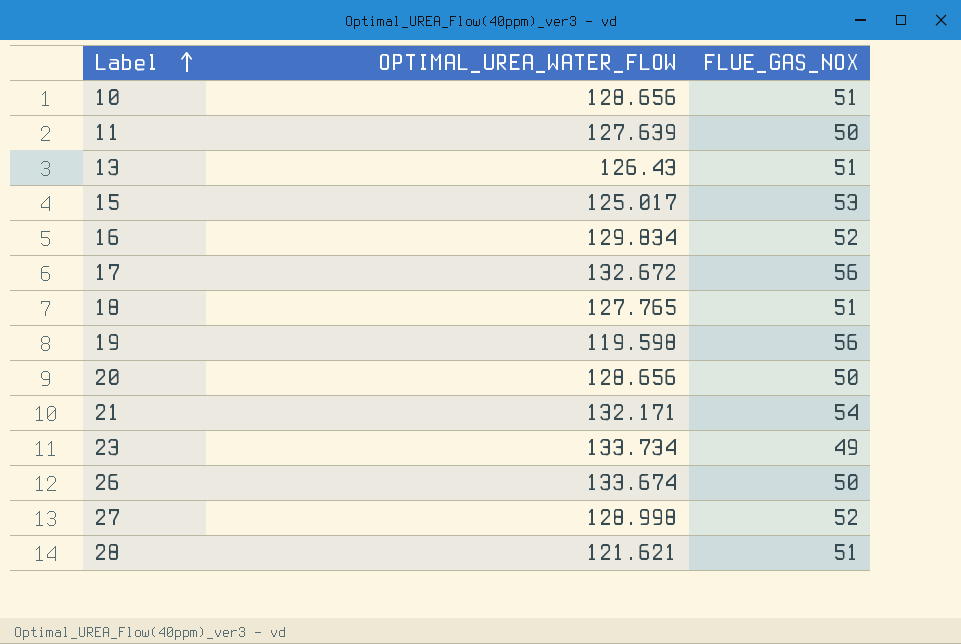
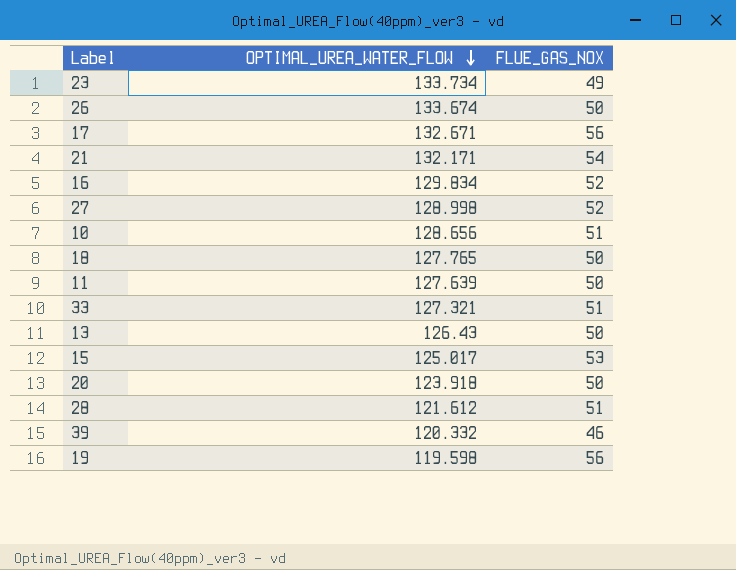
row order: Label ascending -> OPTIMAL_UREA_WATER_FLOW descending
17 | OPTIMAL_UREA_WATER_FLOW: 132.672 -> 132.671
18 | FLUE_GAS_NOX: 51 -> 50
row 33: none -> 127.321 | 51
13 | FLUE_GAS_NOX: 51 -> 50
20 | OPTIMAL_UREA_WATER_FLOW: 128.656 -> 123.918
28 | OPTIMAL_UREA_WATER_FLOW: 121.621 -> 121.612
row 39: none -> 120.332 | 46

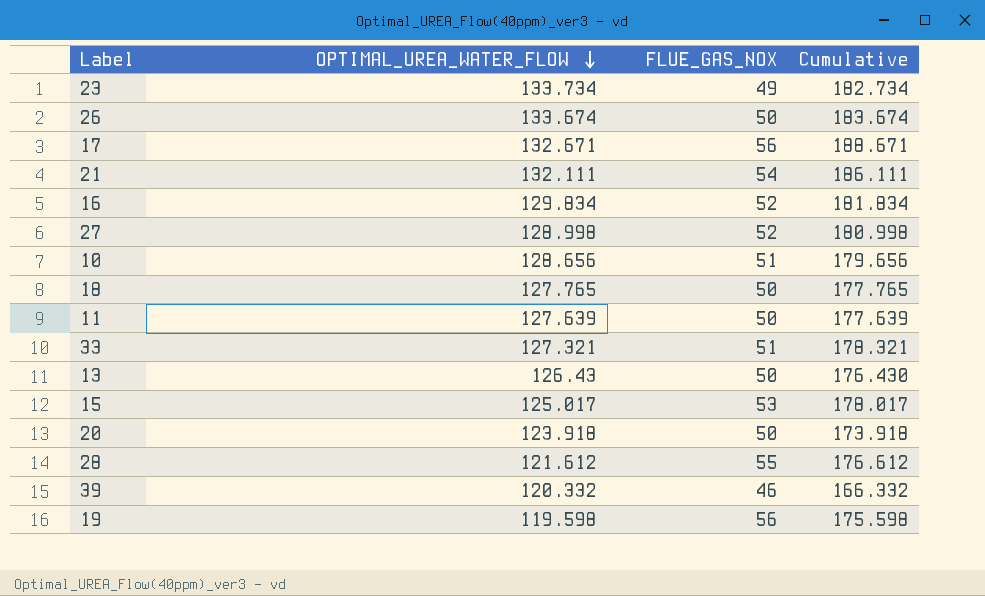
column Cumulative | formula: none -> [OPTIMAL_UREA_WATER_FLOW] + [FLUE_GAS_NOX]
21 | OPTIMAL_UREA_WATER_FLOW: 132.171 -> 132.111
28 | FLUE_GAS_NOX: 51 -> 55

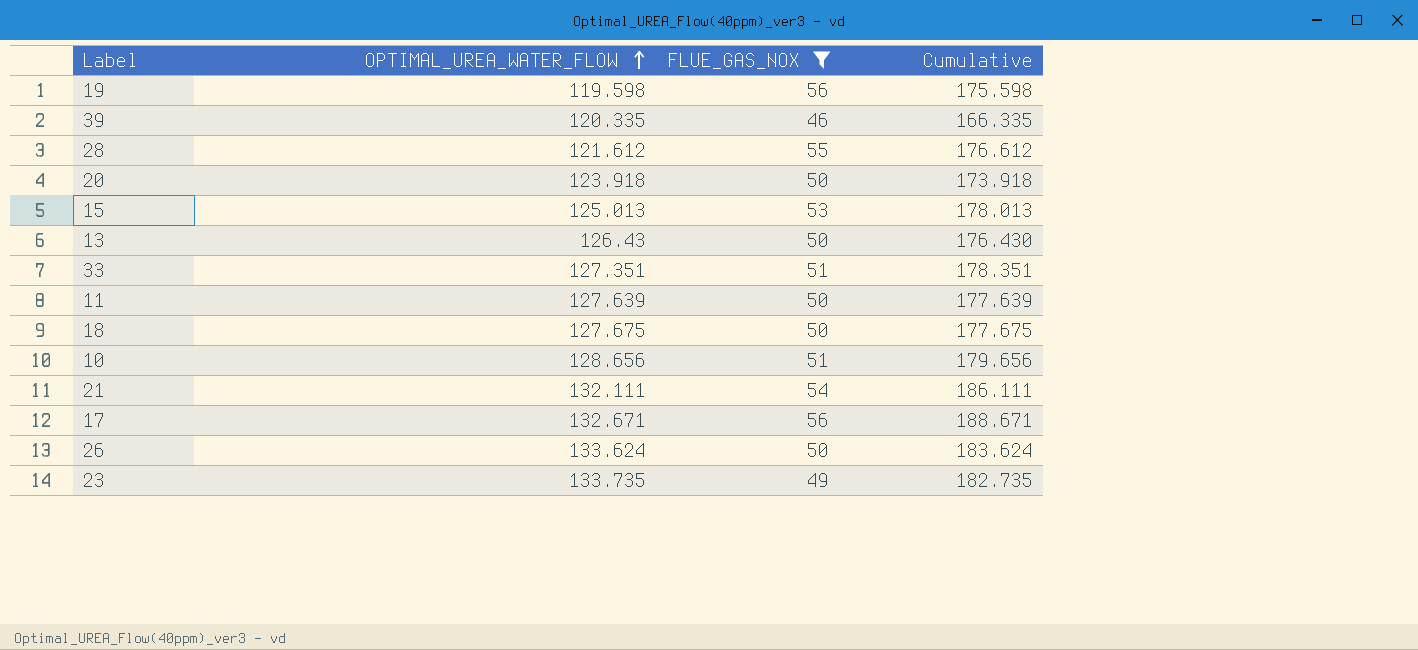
filter: none -> FLUE_GAS_NOX != 52
row order: OPTIMAL_UREA_WATER_FLOW descending -> OPTIMAL_UREA_WATER_FLOW ascending
39 | OPTIMAL_UREA_WATER_FLOW: 120.332 -> 120.335
39 | Cumulative: 166.332 -> 166.335
15 | OPTIMAL_UREA_WATER_FLOW: 125.017 -> 125.013
15 | Cumulative: 178.017 -> 178.013
33 | OPTIMAL_UREA_WATER_FLOW: 127.321 -> 127.351
33 | Cumulative: 178.321 -> 178.351
18 | OPTIMAL_UREA_WATER_FLOW: 127.765 -> 127.675
18 | Cumulative: 177.765 -> 177.675
26 | OPTIMAL_UREA_WATER_FLOW: 133.674 -> 133.624
26 | Cumulative: 183.674 -> 183.624
23 | OPTIMAL_UREA_WATER_FLOW: 133.734 -> 133.735
23 | Cumulative: 182.734 -> 182.735

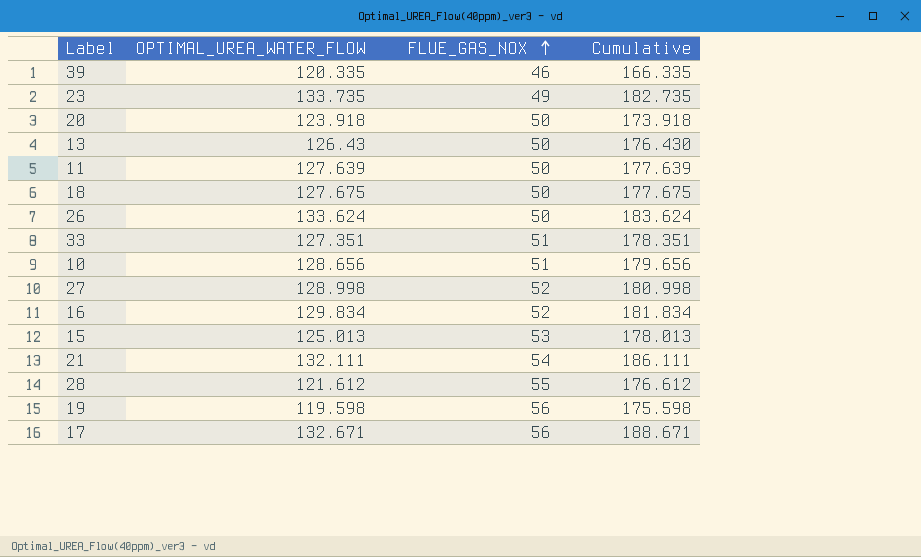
filter: FLUE_GAS_NOX != 52 -> none
row order: OPTIMAL_UREA_WATER_FLOW ascending -> FLUE_GAS_NOX ascending

